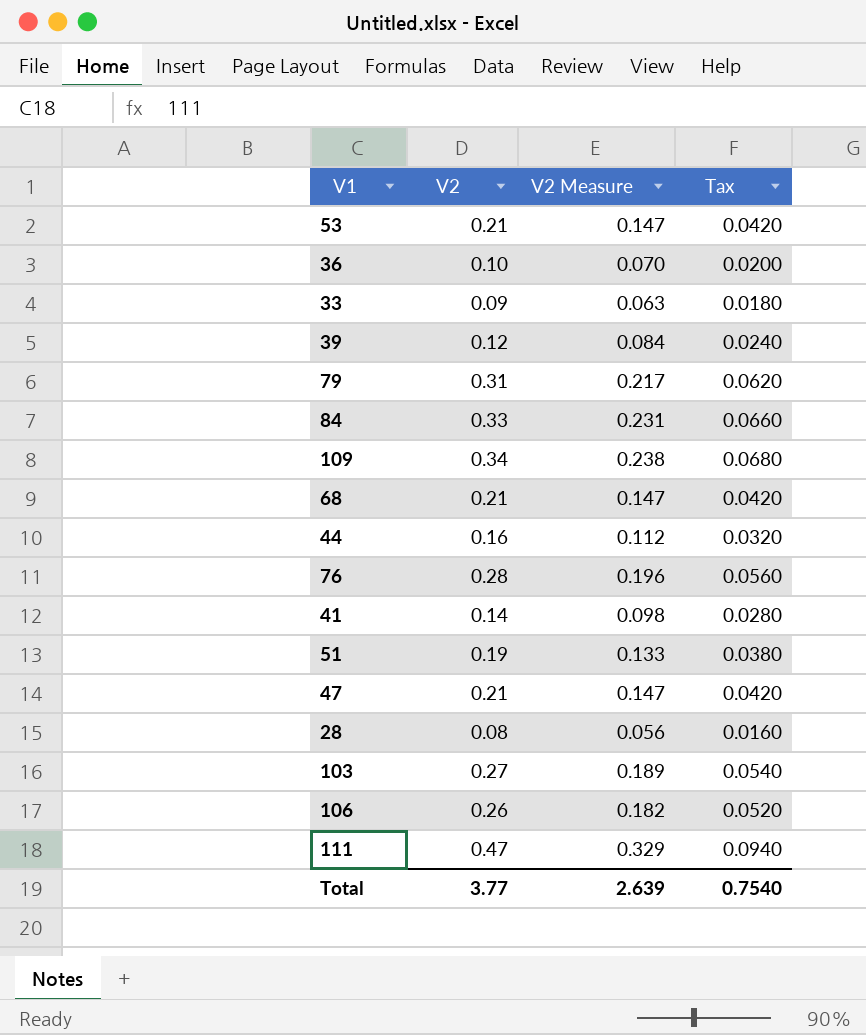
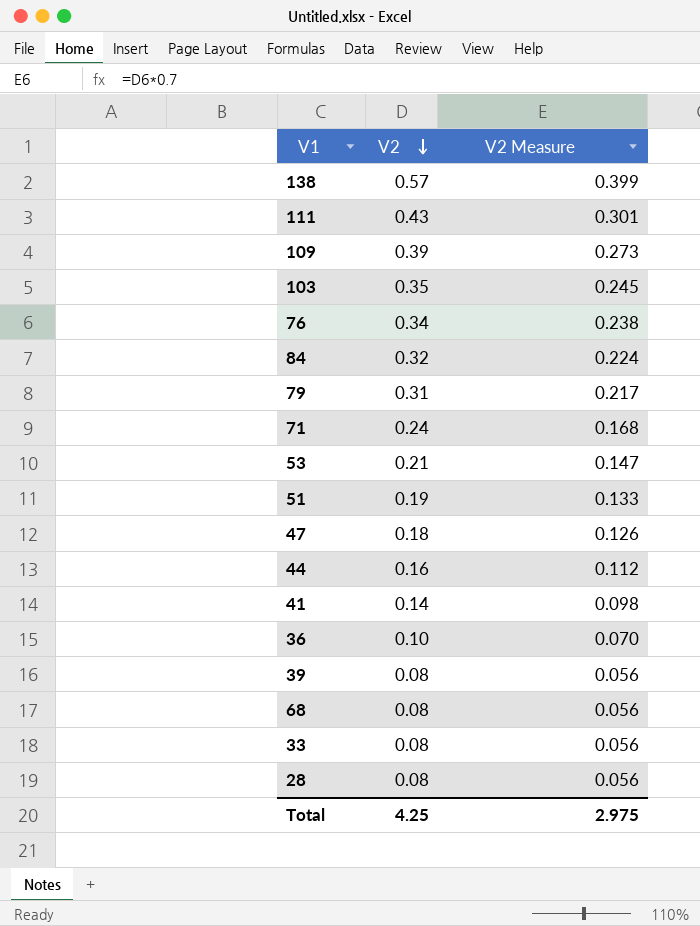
row order: none -> V2 descending
column Tax | formula: [V2] * 0.2 -> none
row 106: 0.26 | 0.182 | 0.0520 -> none
row 138: none -> 0.57 | 0.399
111 | V2: 0.47 -> 0.43
111 | V2 Measure: 0.329 -> 0.301
109 | V2: 0.34 -> 0.39
109 | V2 Measure: 0.238 -> 0.273
103 | V2: 0.27 -> 0.35
103 | V2 Measure: 0.189 -> 0.245
76 | V2: 0.28 -> 0.34
76 | V2 Measure: 0.196 -> 0.238
84 | V2: 0.33 -> 0.32
84 | V2 Measure: 0.231 -> 0.224
row 71: none -> 0.24 | 0.168
47 | V2: 0.21 -> 0.18
47 | V2 Measure: 0.147 -> 0.126
39 | V2: 0.12 -> 0.08
39 | V2 Measure: 0.084 -> 0.056
68 | V2: 0.21 -> 0.08
68 | V2 Measure: 0.147 -> 0.056
33 | V2: 0.09 -> 0.08
33 | V2 Measure: 0.063 -> 0.056
Total | V2: 3.77 -> 4.25
Total | V2 Measure: 2.639 -> 2.975

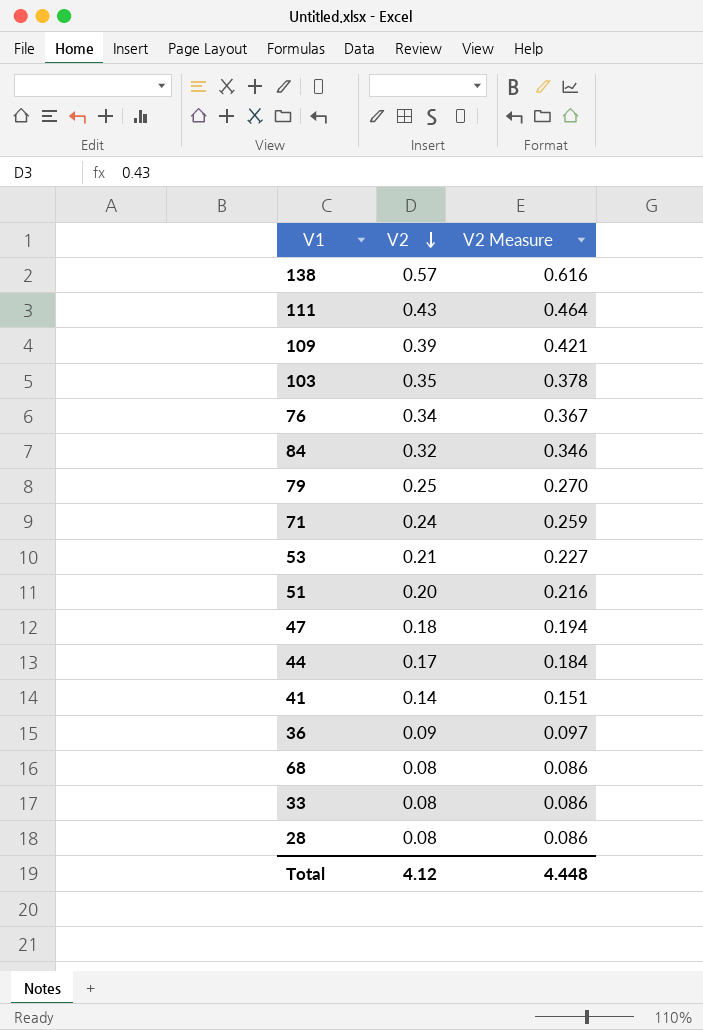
column V2 Measure | formula: [V2] * 0.7 -> [V2] * 1.08
row 39: 0.08 | 0.056 -> none
79 | V2: 0.31 -> 0.25
51 | V2: 0.19 -> 0.20
44 | V2: 0.16 -> 0.17
36 | V2: 0.10 -> 0.09
Total | V2: 4.25 -> 4.12
Total | V2 Measure: 2.975 -> 4.448

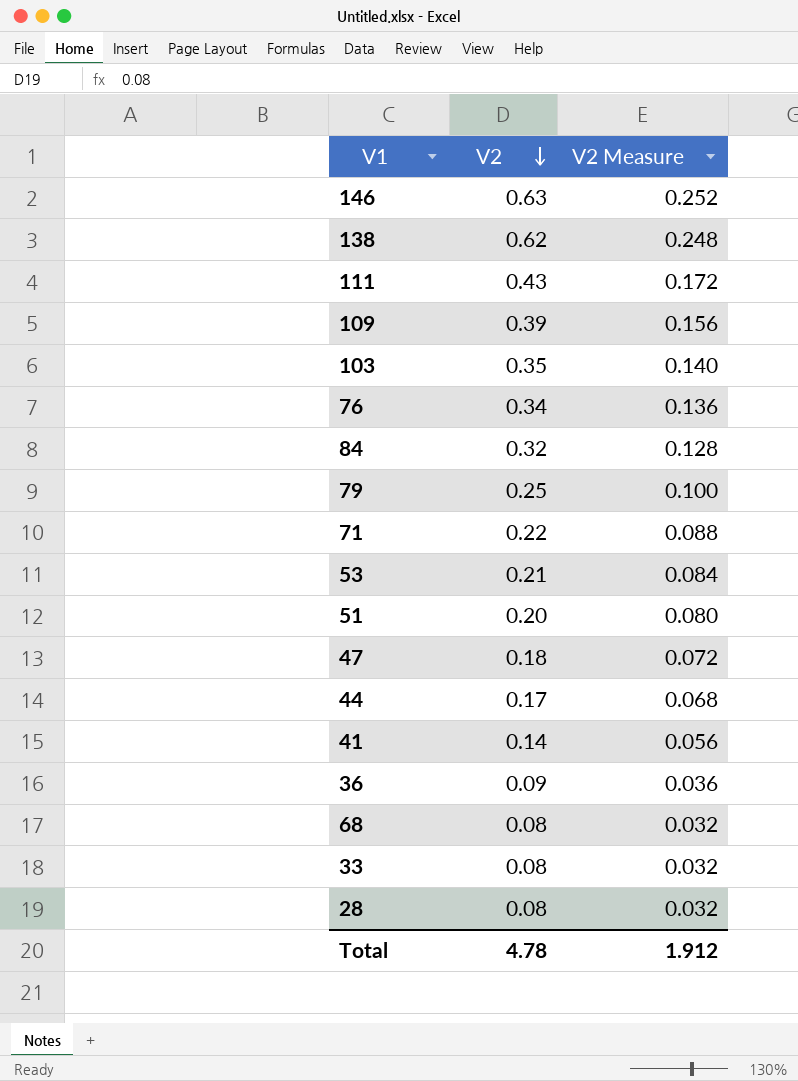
column V2 Measure | formula: [V2] * 1.08 -> [V2] * 0.4
row 146: none -> 0.63 | 0.252
138 | V2: 0.57 -> 0.62
71 | V2: 0.24 -> 0.22
Total | V2: 4.12 -> 4.78
Total | V2 Measure: 4.448 -> 1.912

